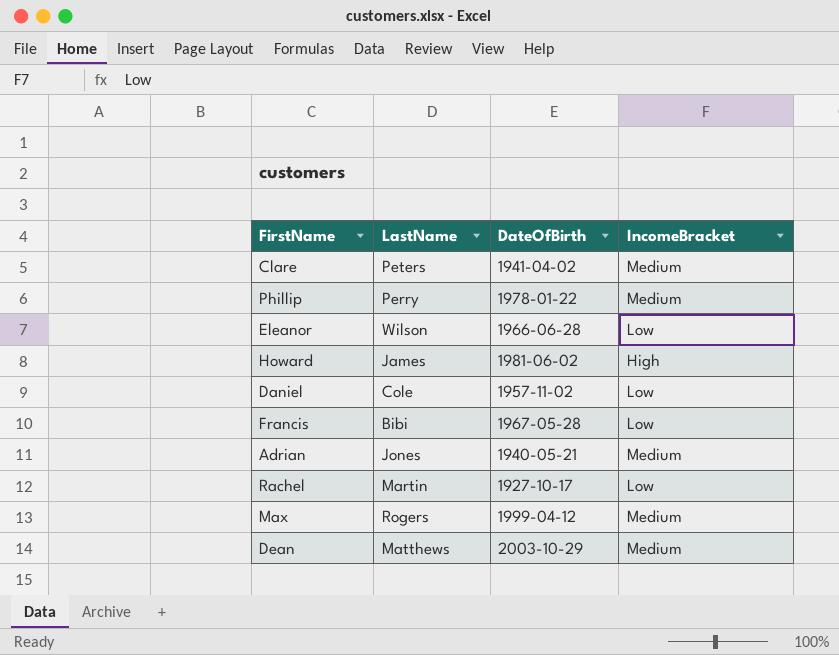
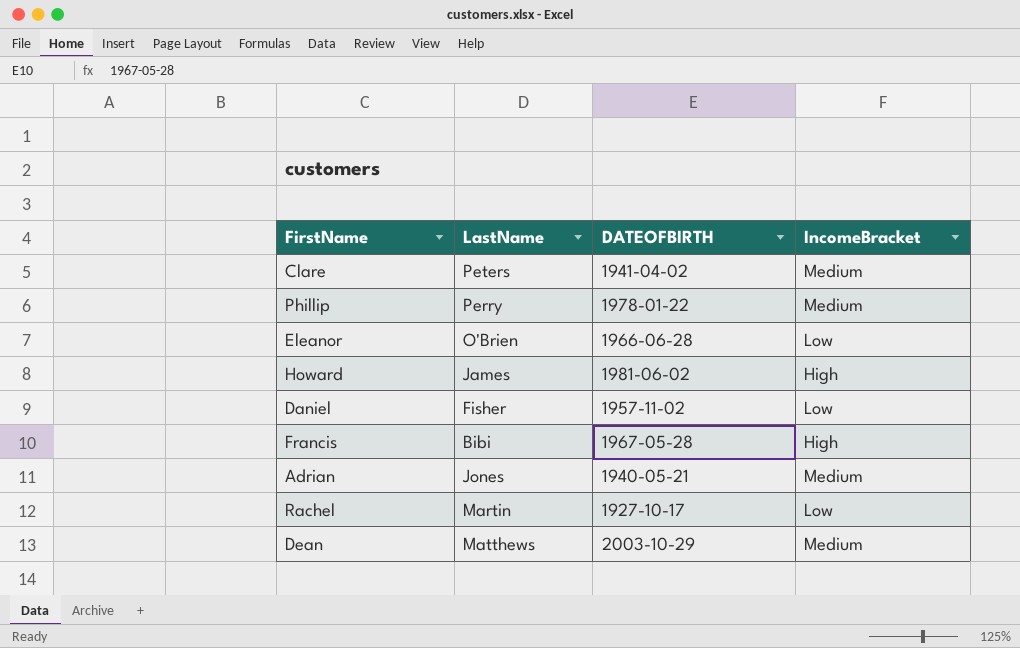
column name: DateOfBirth -> DATEOFBIRTH
row Max: Rogers | 1999-04-12 | Medium -> none
Eleanor | LastName: Wilson -> O'Brien
Daniel | LastName: Cole -> Fisher
Francis | IncomeBracket: Low -> High

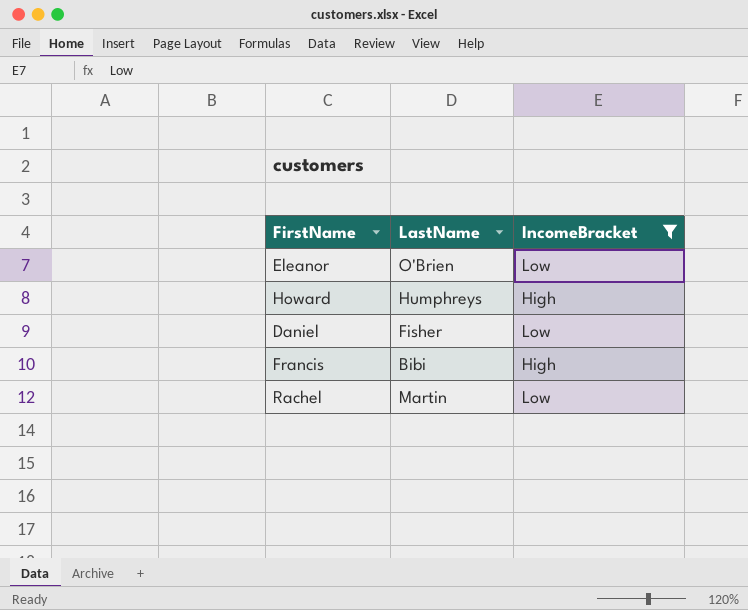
filter: none -> IncomeBracket != Medium
column DATEOFBIRTH | position: 3 -> none
Howard | LastName: James -> Humphreys

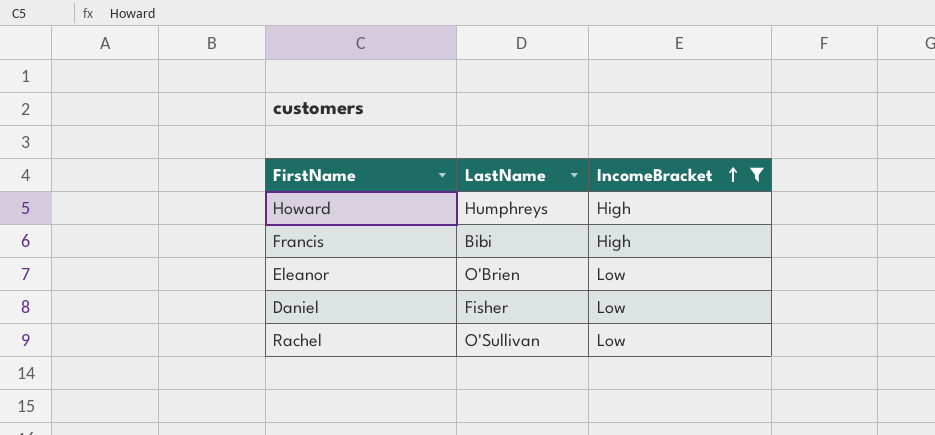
row order: none -> IncomeBracket ascending
Rachel | LastName: Martin -> O'Sullivan

